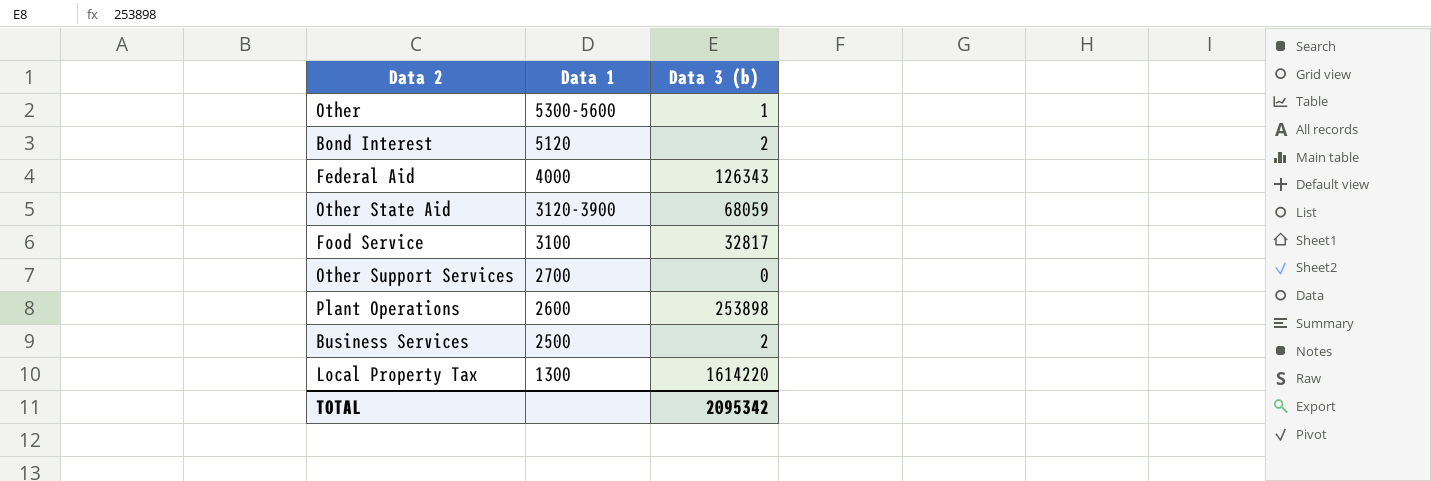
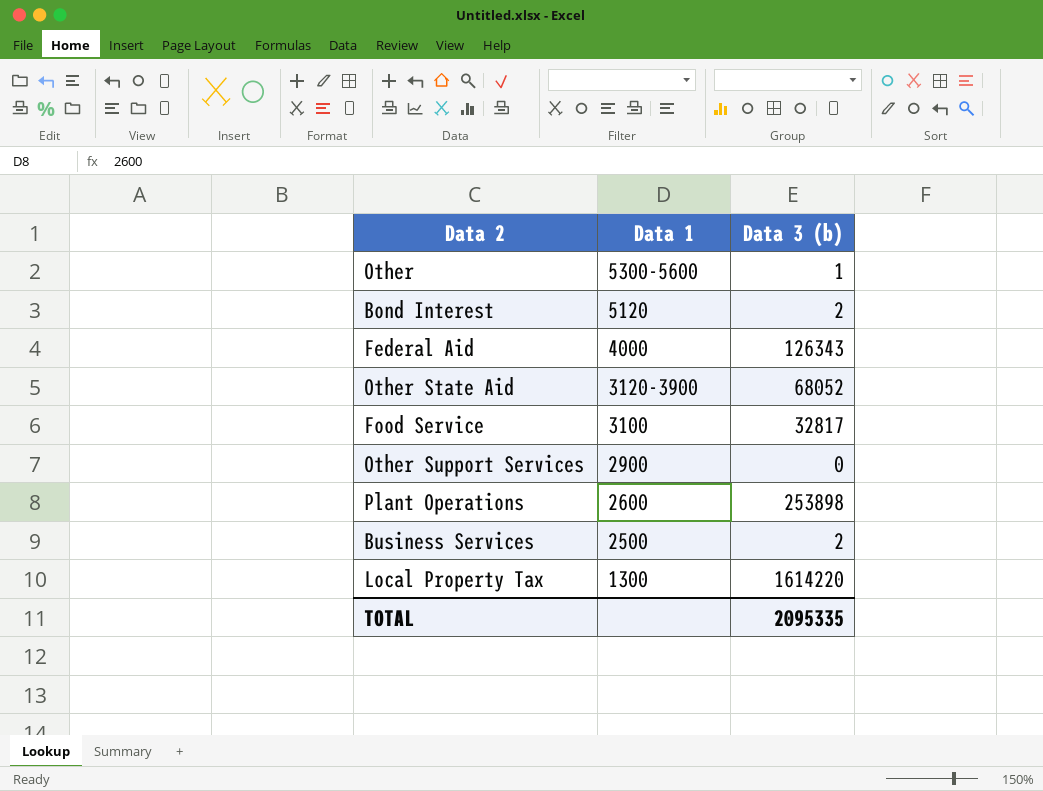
Other State Aid | Data 3 (b): 68059 -> 68052
Other Support Services | Data 1: 2700 -> 2900
TOTAL | Data 3 (b): 2095342 -> 2095335

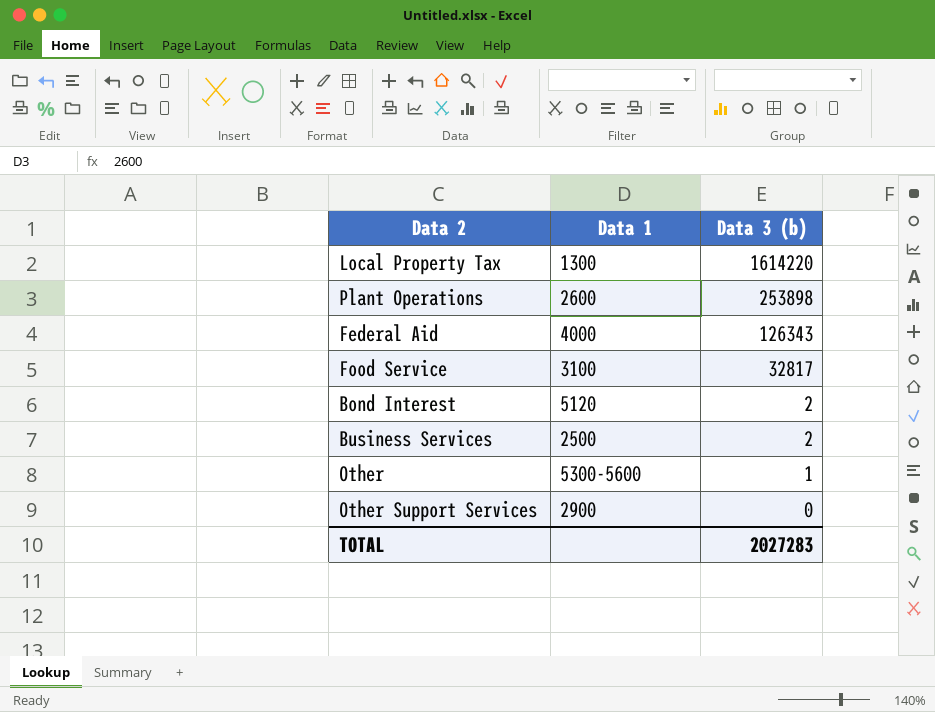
row order: Data 1 descending -> Data 3 (b) descending
row Other State Aid: 3120-3900 | 68052 -> none
TOTAL | Data 3 (b): 2095335 -> 2027283

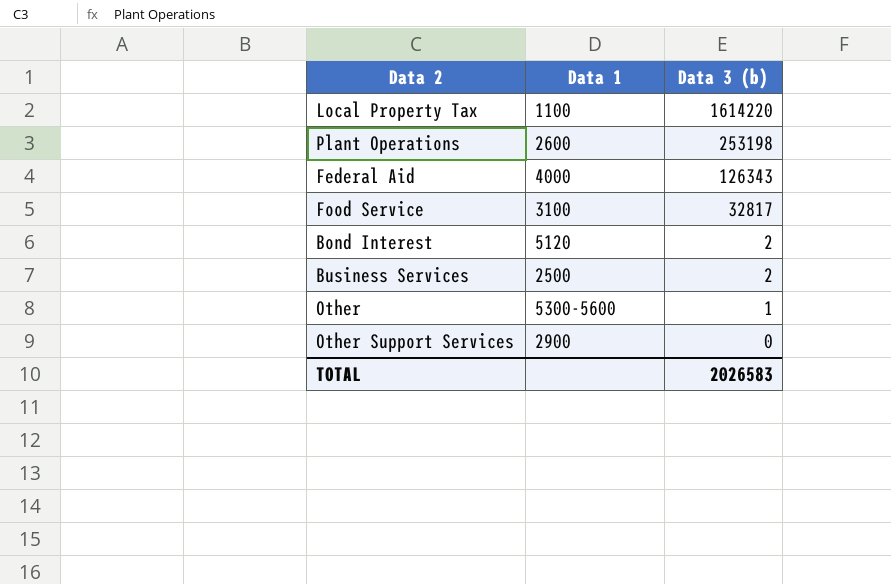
Local Property Tax | Data 1: 1300 -> 1100
Plant Operations | Data 3 (b): 253898 -> 253198
TOTAL | Data 3 (b): 2027283 -> 2026583

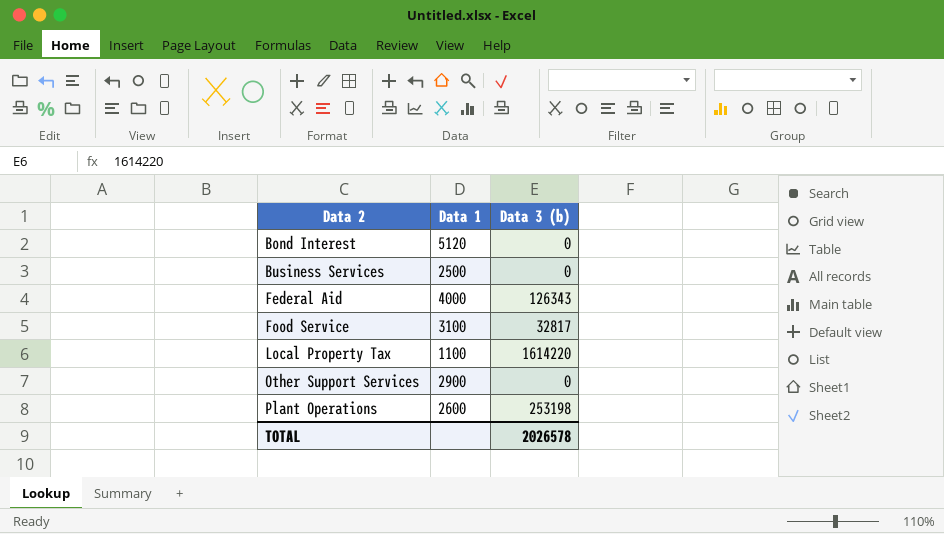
row order: Data 3 (b) descending -> Data 2 ascending
row Other: 5300-5600 | 1 -> none
Bond Interest | Data 3 (b): 2 -> 0
Business Services | Data 3 (b): 2 -> 0
TOTAL | Data 3 (b): 2026583 -> 2026578

